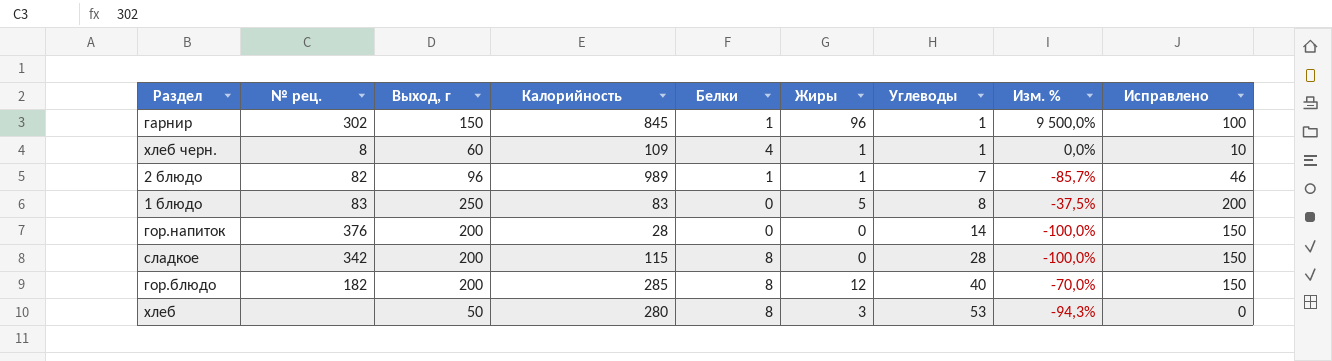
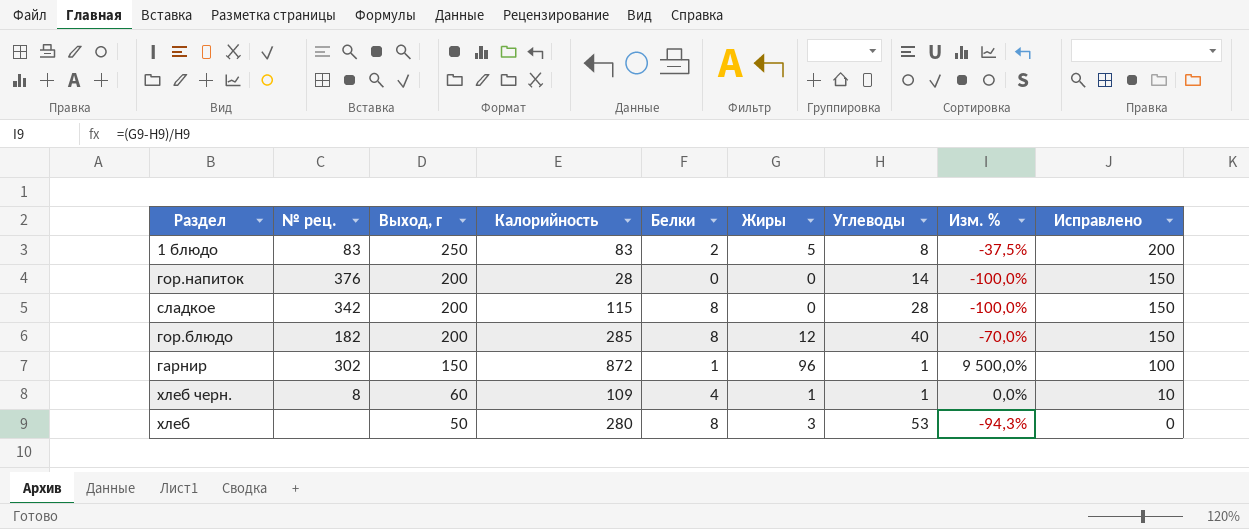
row order: Углеводы ascending -> Выход, г descending
row 2 блюдо: 82 | 96 | 989 | 1 | 1 | 7 | -85,7% | 46 -> none
1 блюдо | Белки: 0 -> 2
гарнир | Калорийность: 845 -> 872

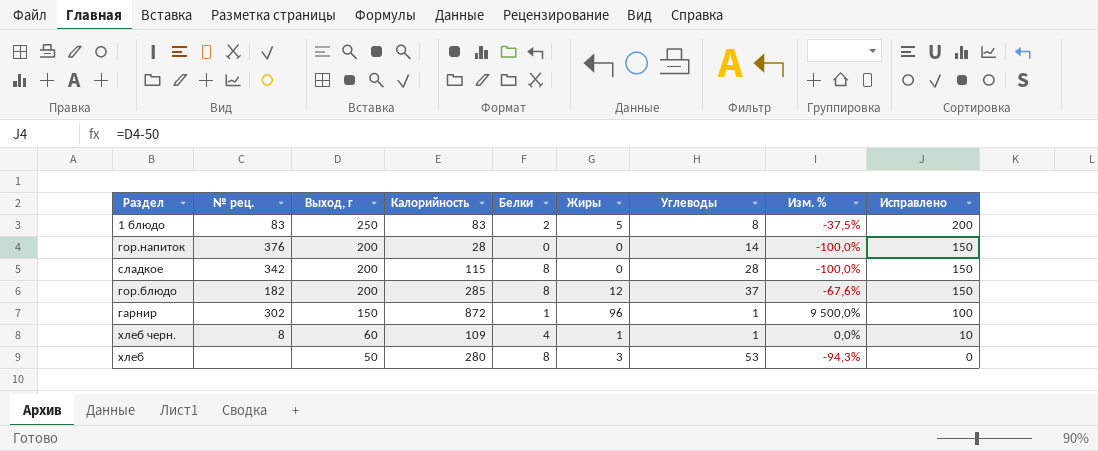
гор.блюдо | Углеводы: 40 -> 37
гор.блюдо | Изм. %: -70,0% -> -67,6%

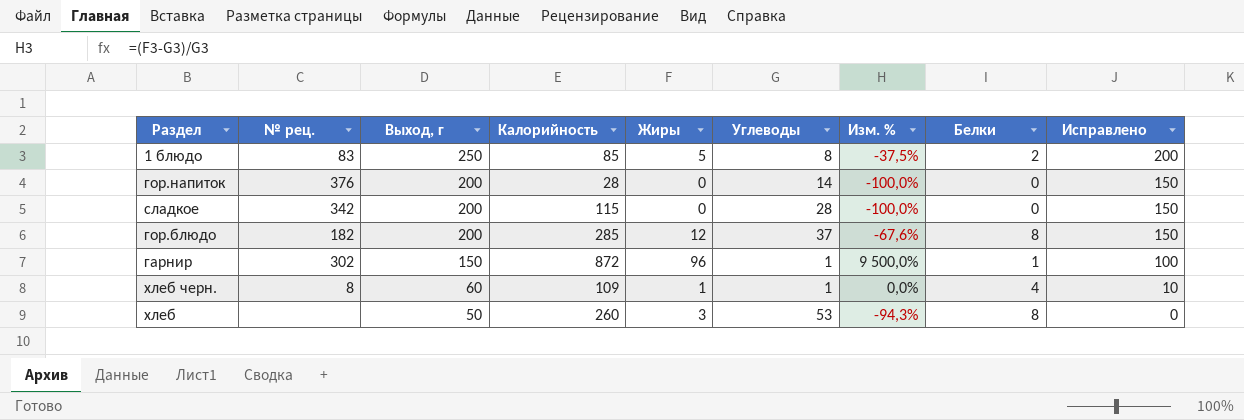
column Белки | position: 5 -> 8
1 блюдо | Калорийность: 83 -> 85
сладкое | Белки: 8 -> 0
хлеб | Калорийность: 280 -> 260

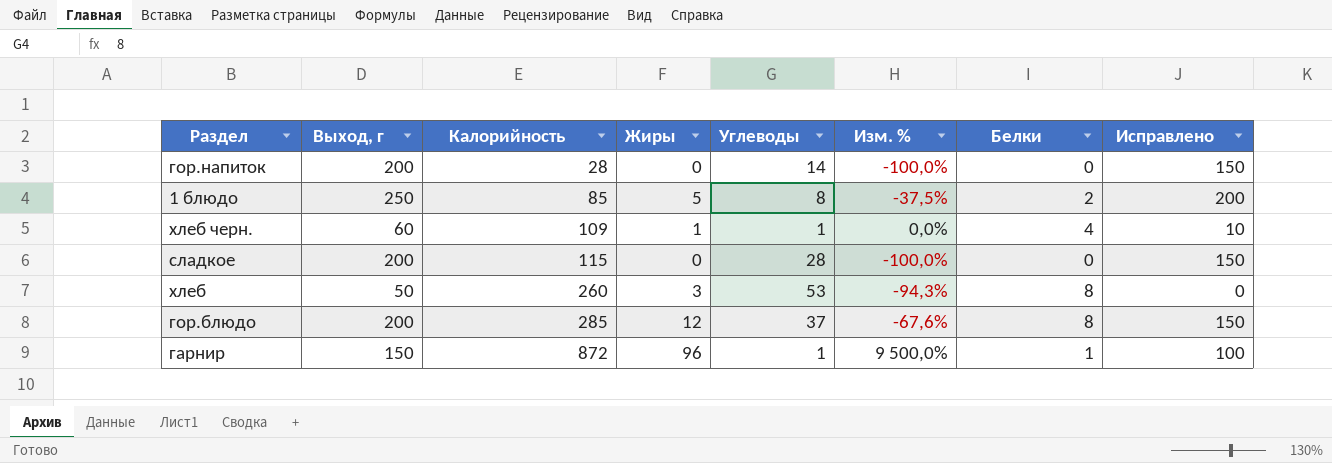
row order: Выход, г descending -> Калорийность ascending
column № рец. | position: 2 -> none

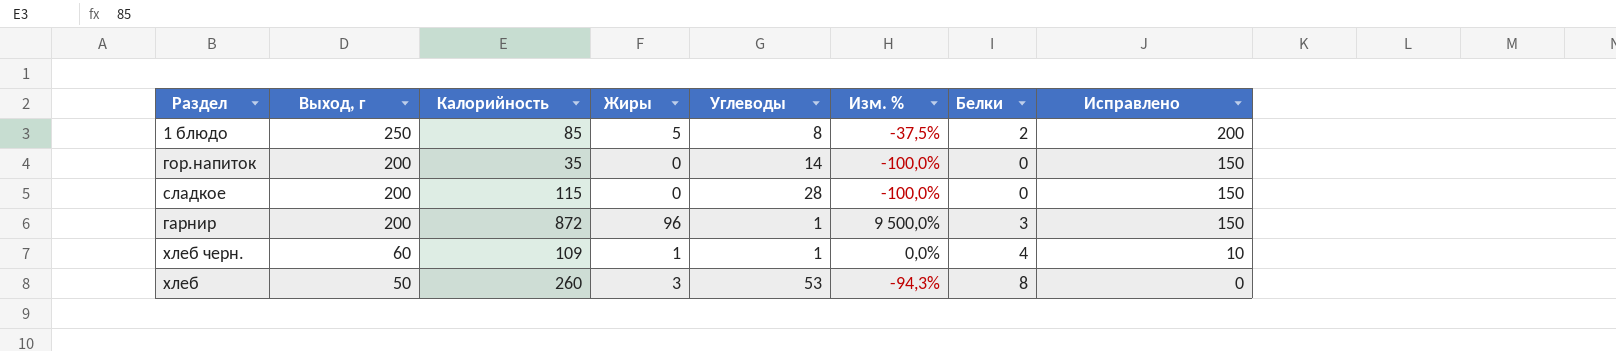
row order: Калорийность ascending -> Выход, г descending
row гор.блюдо: 200 | 285 | 12 | 37 | -67,6% | 8 | 150 -> none
гор.напиток | Калорийность: 28 -> 35
гарнир | Выход, г: 150 -> 200
гарнир | Белки: 1 -> 3
гарнир | Исправлено: 100 -> 150

